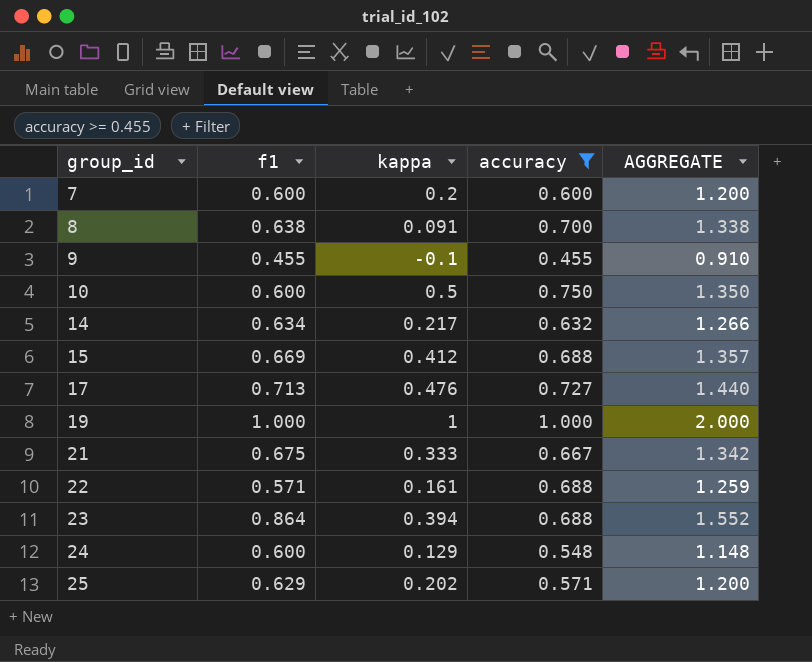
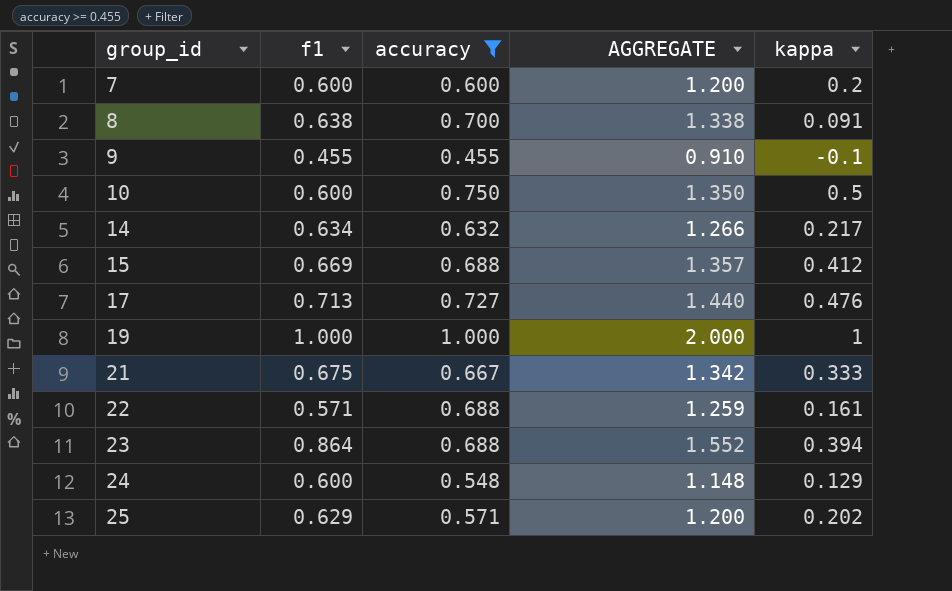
column kappa | position: 3 -> 5

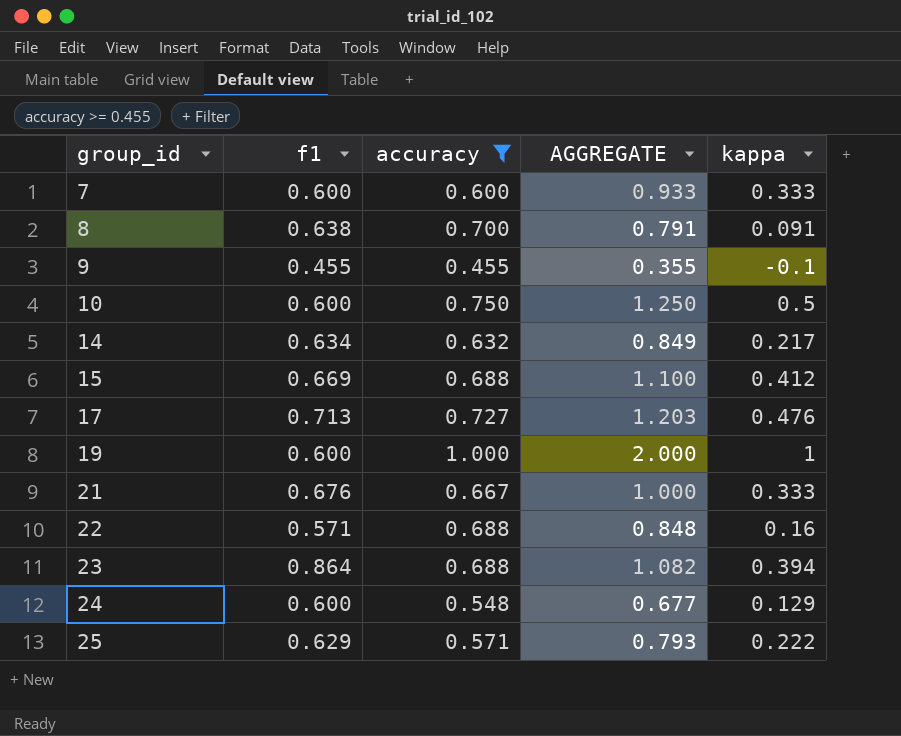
column AGGREGATE | formula: [f1] + [accuracy] -> [accuracy] + [kappa]
7 | kappa: 0.2 -> 0.333
19 | f1: 1.000 -> 0.600
21 | f1: 0.675 -> 0.676
22 | kappa: 0.161 -> 0.16
25 | kappa: 0.202 -> 0.222

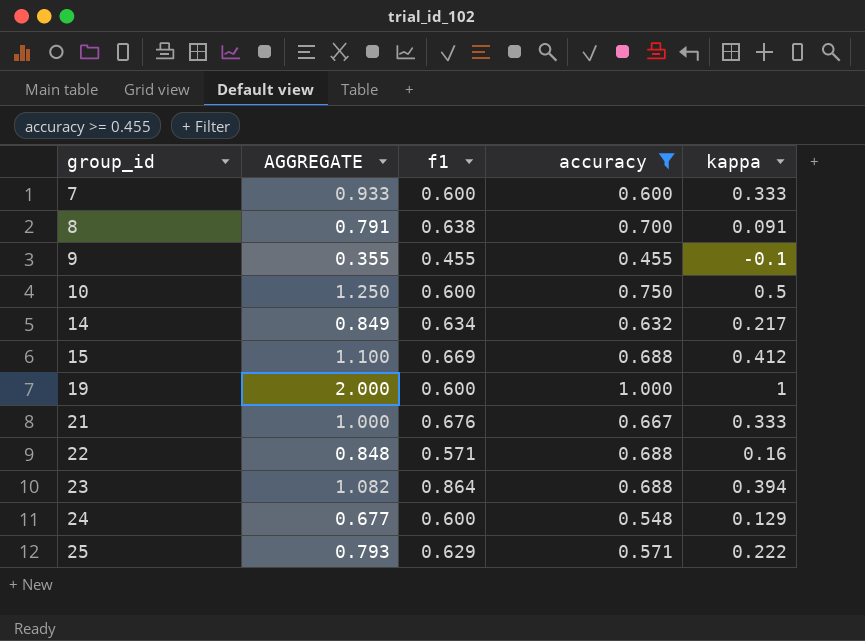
column AGGREGATE | position: 4 -> 2
row 17: 0.713 | 0.727 | 1.203 | 0.476 -> none

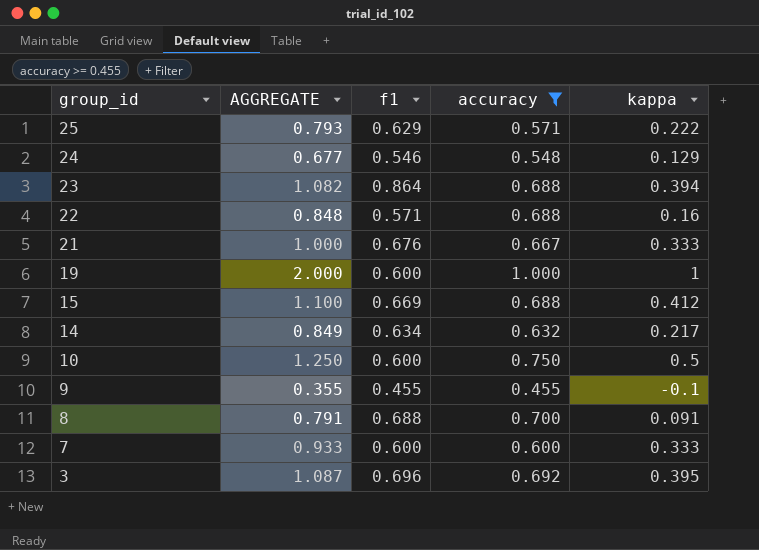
row order: group_id ascending -> group_id descending
24 | f1: 0.600 -> 0.546
8 | f1: 0.638 -> 0.688
row 3: none -> 1.087 | 0.696 | 0.692 | 0.395

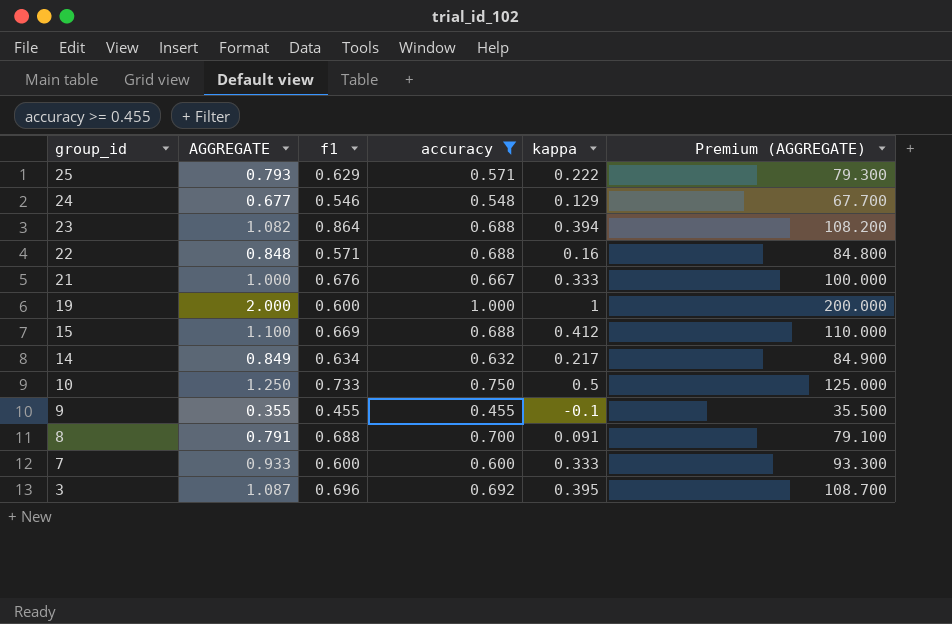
column Premium (AGGREGATE) | formula: none -> [AGGREGATE] * 100
10 | f1: 0.600 -> 0.733

